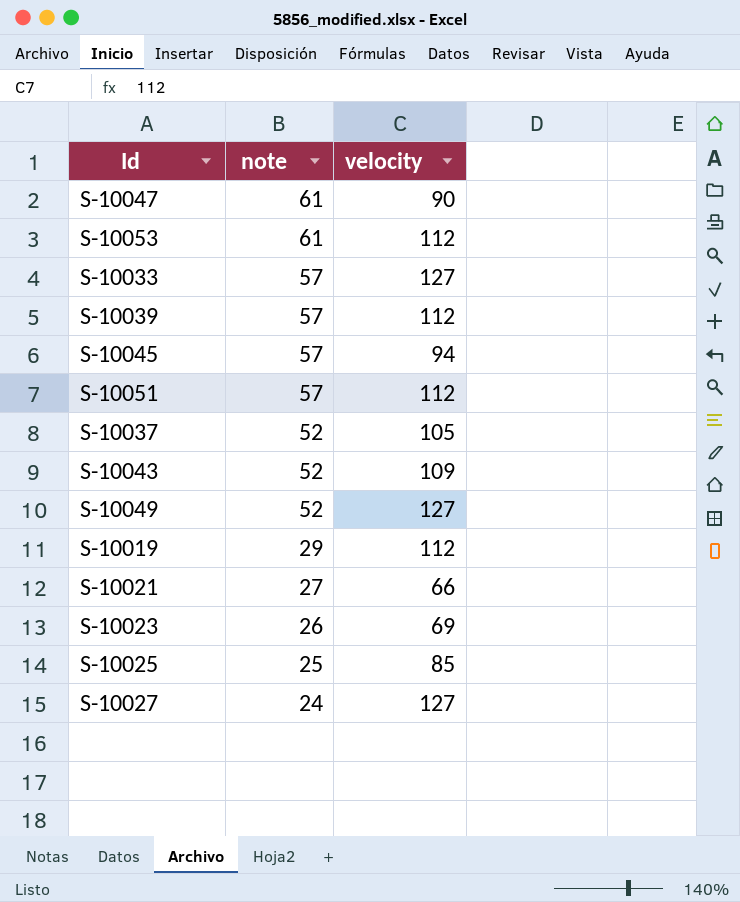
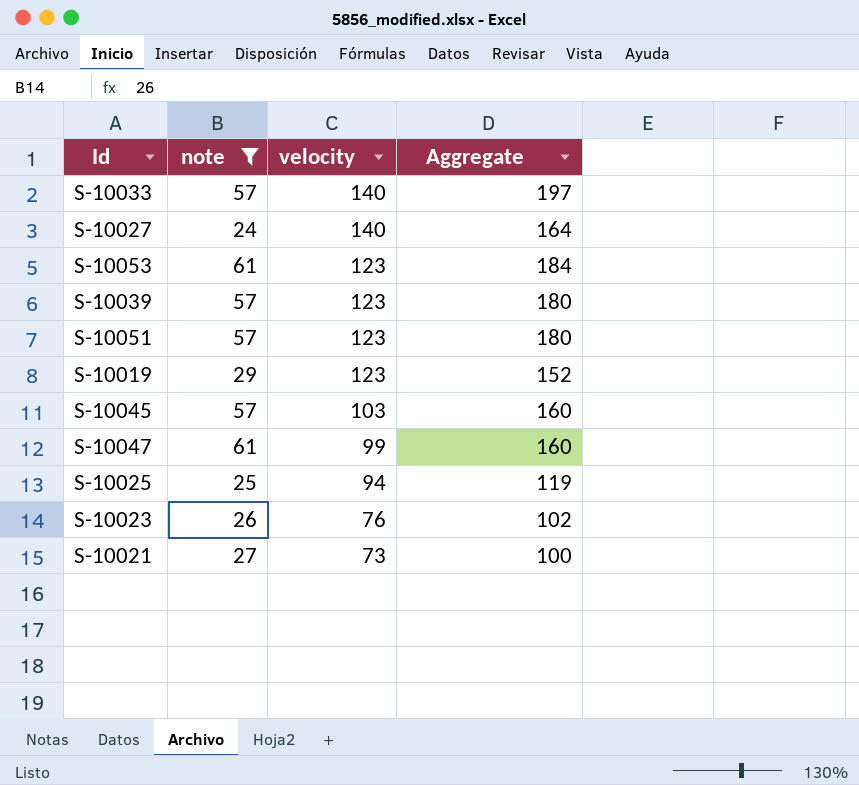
filter: none -> note != 52
row order: note descending -> velocity descending
column Aggregate | formula: none -> [note] + [velocity]
S-10033 | velocity: 127 -> 140
S-10027 | velocity: 127 -> 140
S-10053 | velocity: 112 -> 123
S-10039 | velocity: 112 -> 123
S-10051 | velocity: 112 -> 123
S-10019 | velocity: 112 -> 123
S-10045 | velocity: 94 -> 103
S-10047 | velocity: 90 -> 99
S-10025 | velocity: 85 -> 94
S-10023 | velocity: 69 -> 76
S-10021 | velocity: 66 -> 73

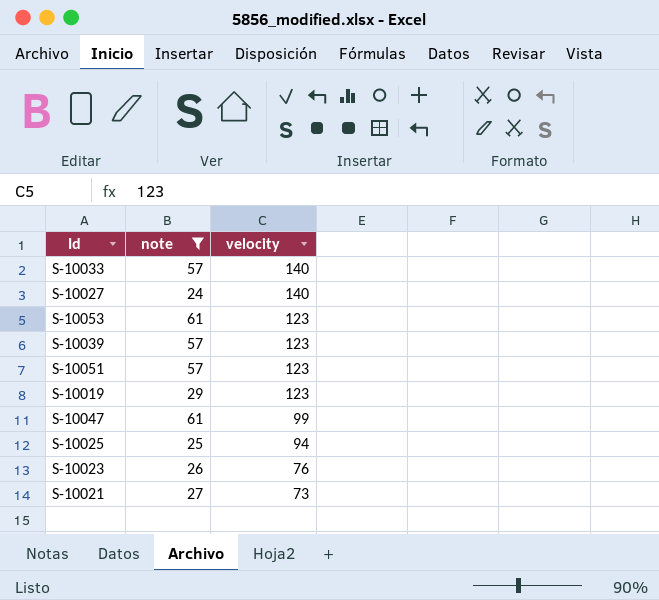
column Aggregate | formula: [note] + [velocity] -> none
row S-10045: 57 | 103 | 160 -> none

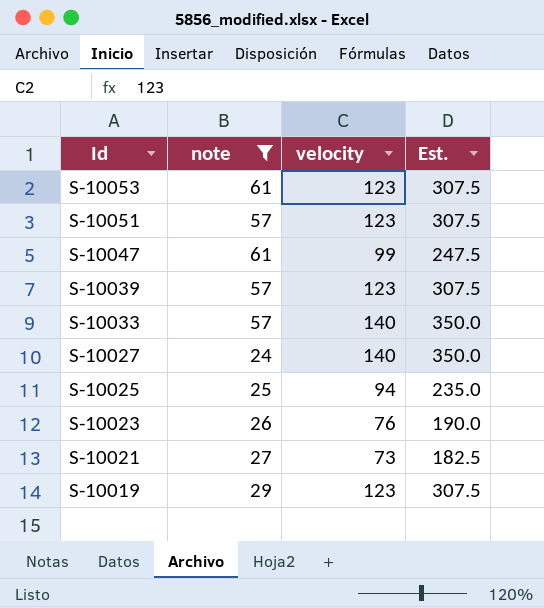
row order: velocity descending -> Id descending
column Est. | formula: none -> [velocity] * 2.5

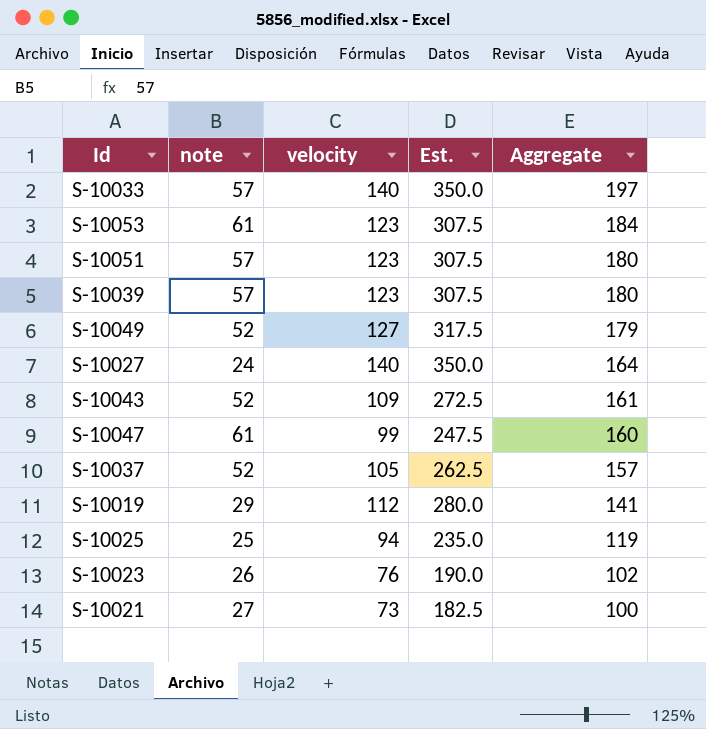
filter: note != 52 -> none
row order: Id descending -> Aggregate descending
column Aggregate | formula: none -> [note] + [velocity]
S-10019 | velocity: 123 -> 112
S-10019 | Est.: 307.5 -> 280.0

